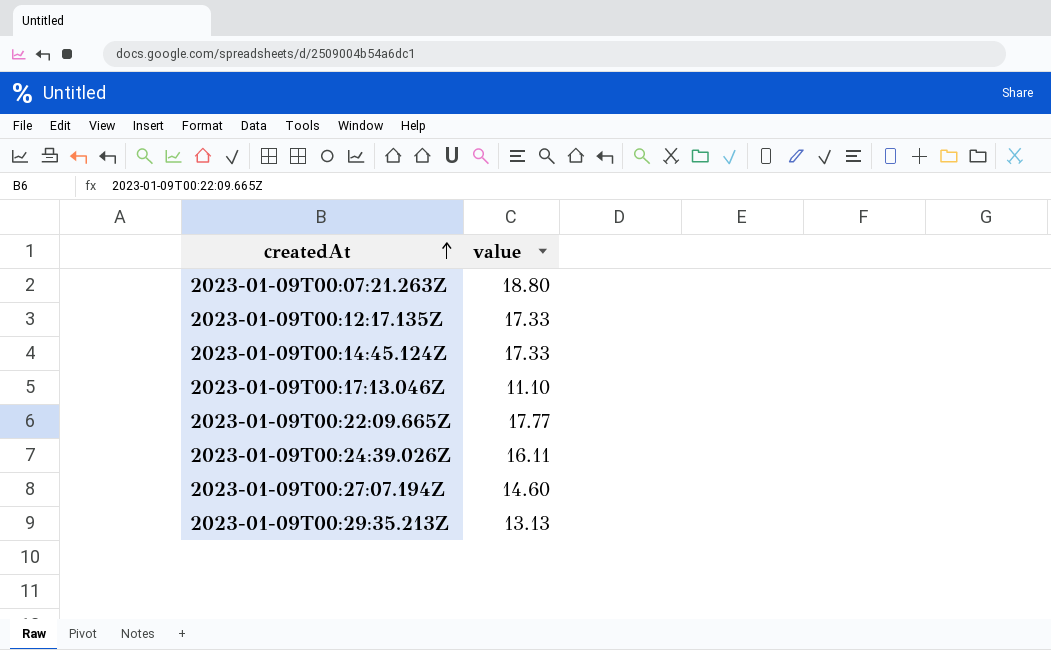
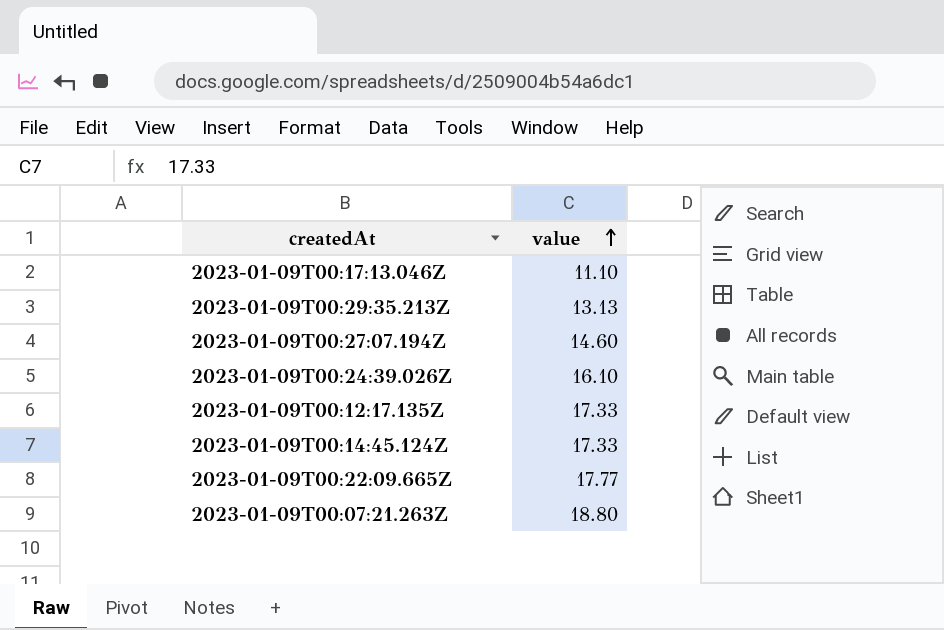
row order: createdAt ascending -> value ascending
2023-01-09T00:24:39.026Z | value: 16.11 -> 16.10

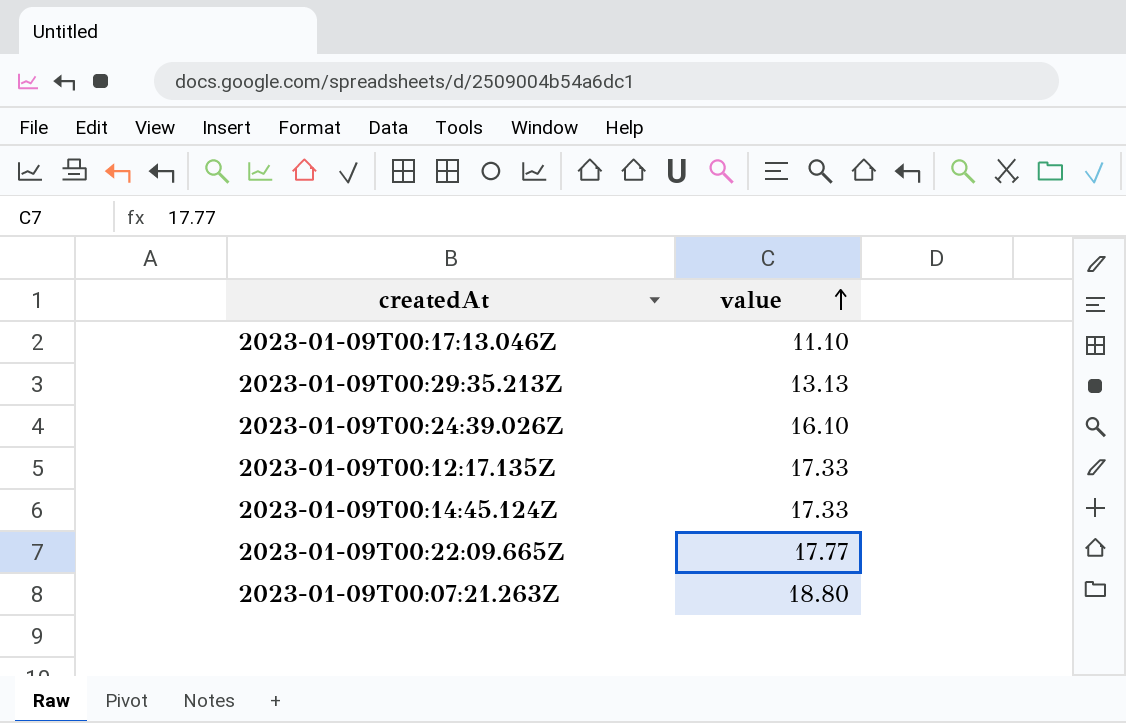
row 2023-01-09T00:27:07.194Z: 14.60 -> none

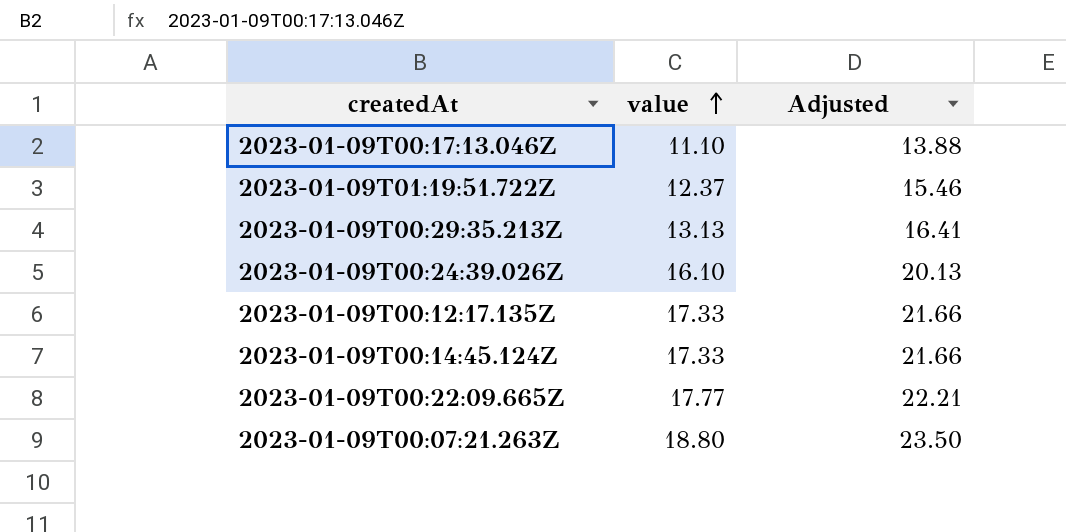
column Adjusted | formula: none -> [value] * 1.25
row 2023-01-09T01:19:51.722Z: none -> 12.37 | 15.46

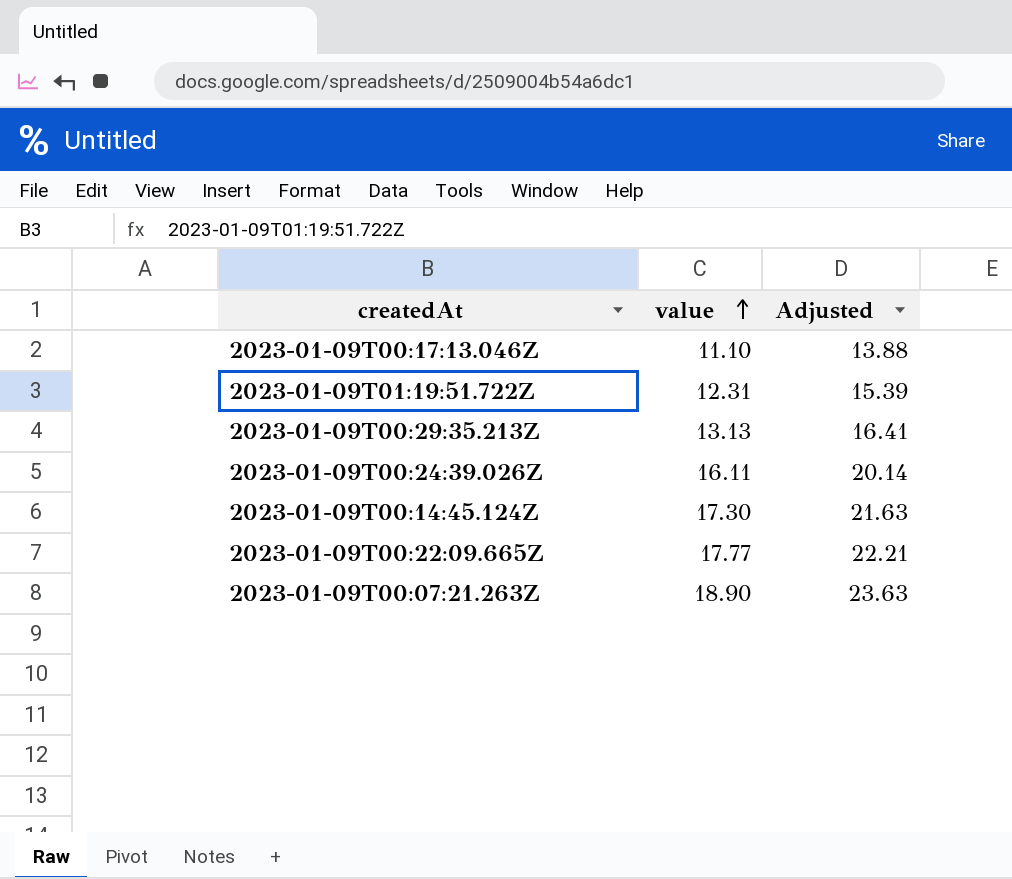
row 2023-01-09T00:12:17.135Z: 17.33 | 21.66 -> none
2023-01-09T01:19:51.722Z | value: 12.37 -> 12.31
2023-01-09T01:19:51.722Z | Adjusted: 15.46 -> 15.39
2023-01-09T00:24:39.026Z | value: 16.10 -> 16.11
2023-01-09T00:24:39.026Z | Adjusted: 20.13 -> 20.14
2023-01-09T00:14:45.124Z | value: 17.33 -> 17.30
2023-01-09T00:14:45.124Z | Adjusted: 21.66 -> 21.63
2023-01-09T00:07:21.263Z | value: 18.80 -> 18.90
2023-01-09T00:07:21.263Z | Adjusted: 23.50 -> 23.63

